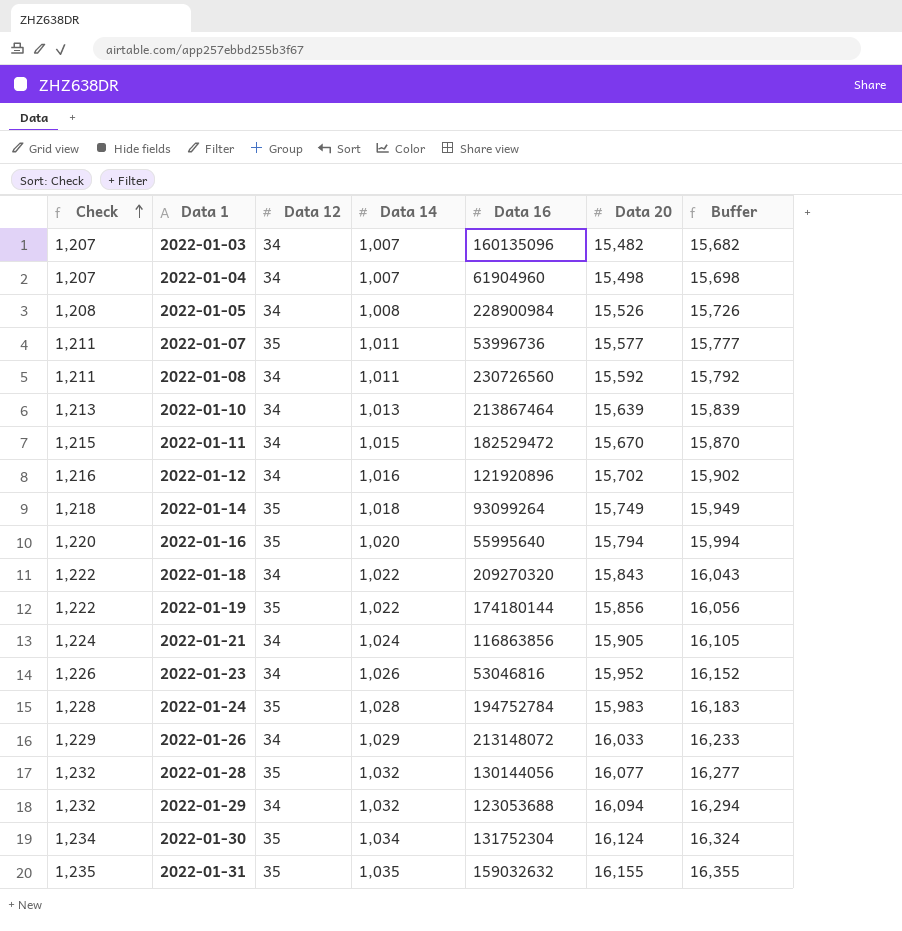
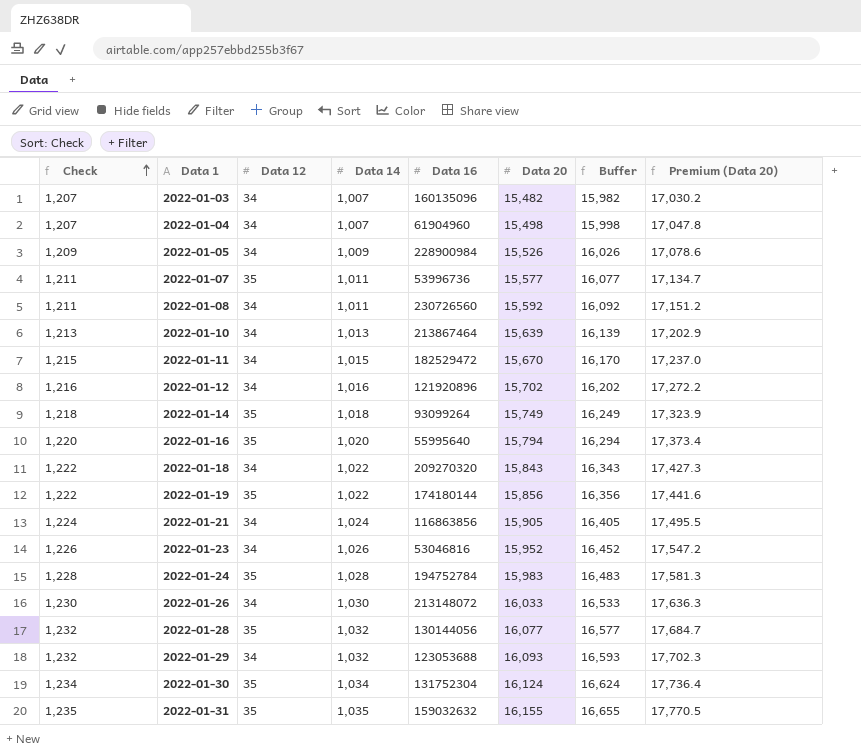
column Buffer | formula: [Data 20] + 200 -> [Data 20] + 500
column Premium (Data 20) | formula: none -> [Data 20] * 1.1
2022-01-05 | Check: 1,208 -> 1,209
2022-01-05 | Data 14: 1,008 -> 1,009
2022-01-26 | Check: 1,229 -> 1,230
2022-01-26 | Data 14: 1,029 -> 1,030
2022-01-29 | Data 20: 16,094 -> 16,093

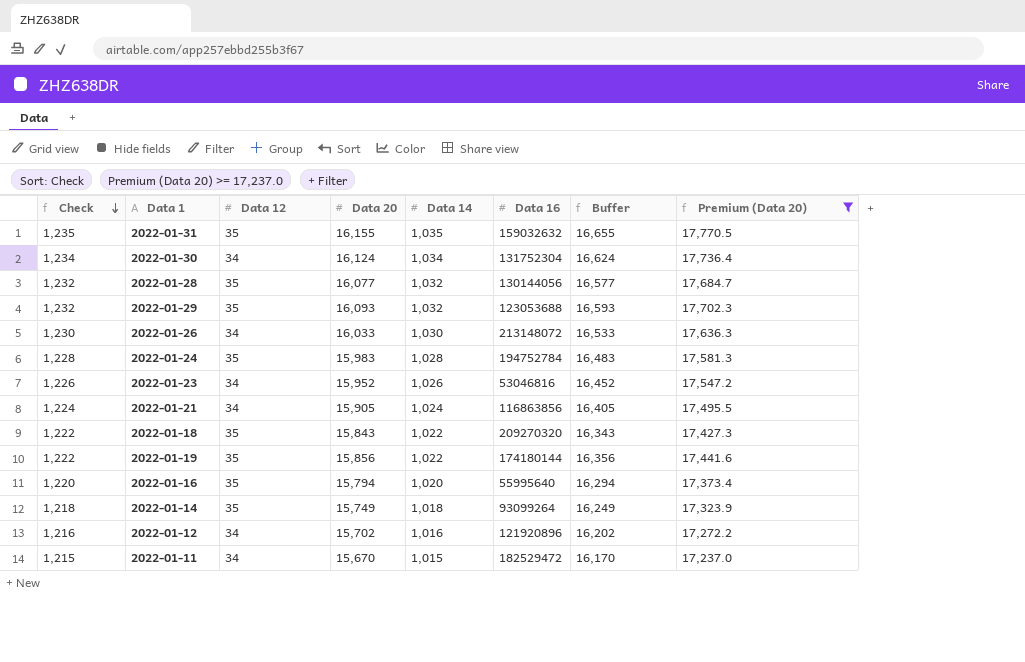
filter: none -> Premium (Data 20) >= 17,237.0
row order: Check ascending -> Check descending
column Data 20 | position: 6 -> 4
2022-01-30 | Data 12: 35 -> 34
2022-01-29 | Data 12: 34 -> 35
2022-01-18 | Data 12: 34 -> 35

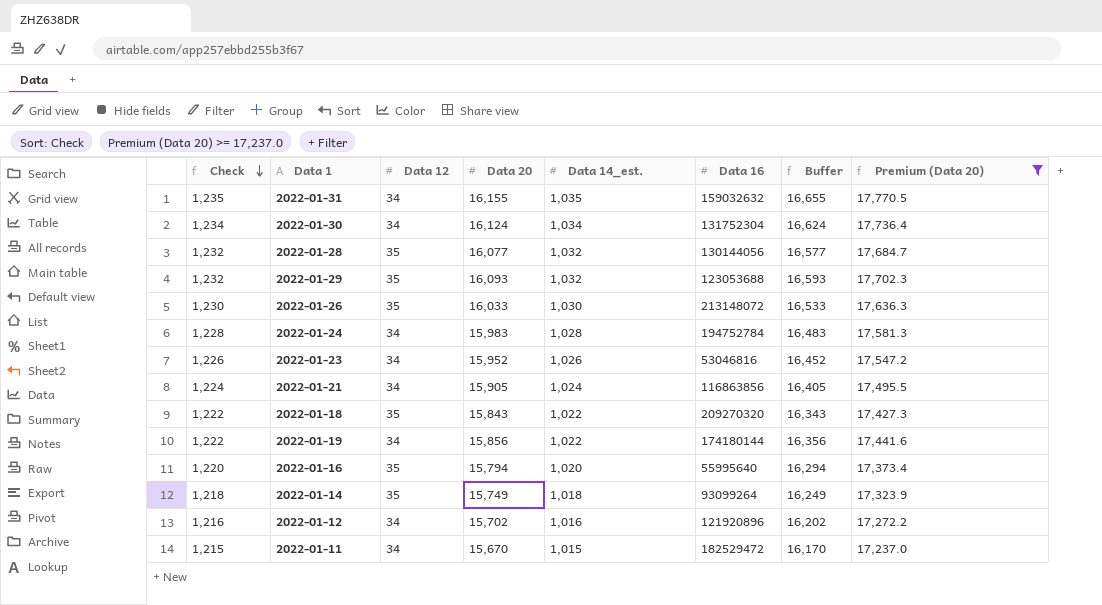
column name: Data 14 -> Data 14_est.
2022-01-31 | Data 12: 35 -> 34
2022-01-26 | Data 12: 34 -> 35
2022-01-24 | Data 12: 35 -> 34
2022-01-19 | Data 12: 35 -> 34

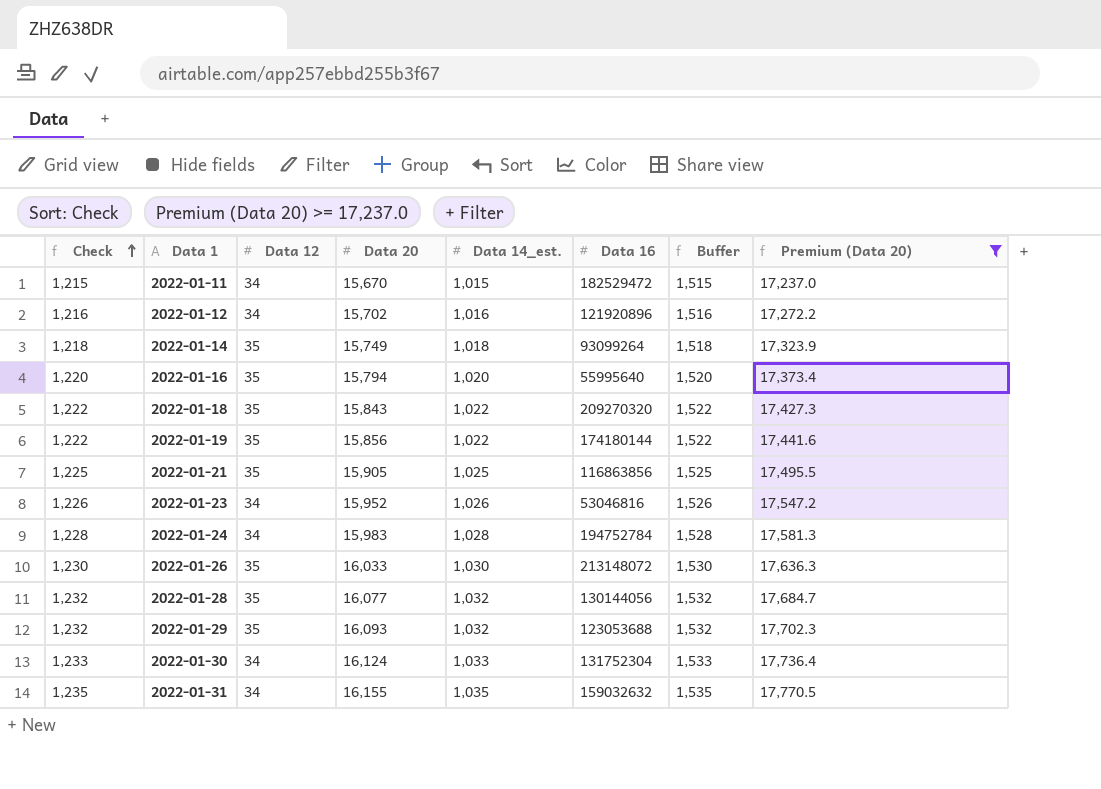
row order: Check descending -> Check ascending
column Buffer | formula: [Data 20] + 500 -> [Data 14_est.] + 500
2022-01-19 | Data 12: 34 -> 35
2022-01-21 | Check: 1,224 -> 1,225
2022-01-21 | Data 12: 34 -> 35
2022-01-21 | Data 14_est.: 1,024 -> 1,025
2022-01-30 | Check: 1,234 -> 1,233
2022-01-30 | Data 14_est.: 1,034 -> 1,033

